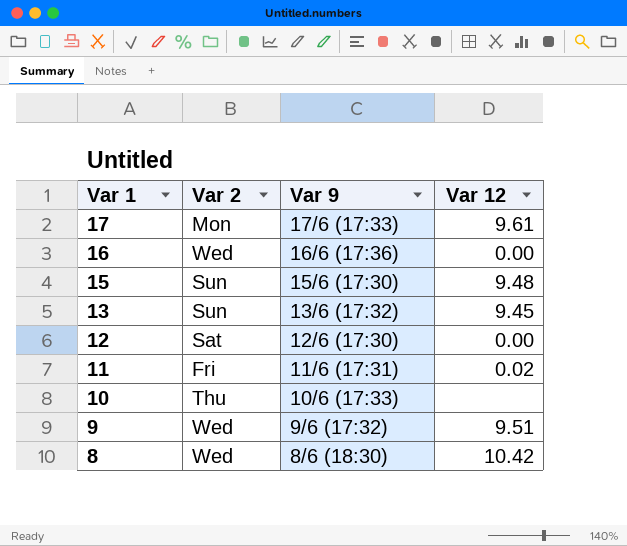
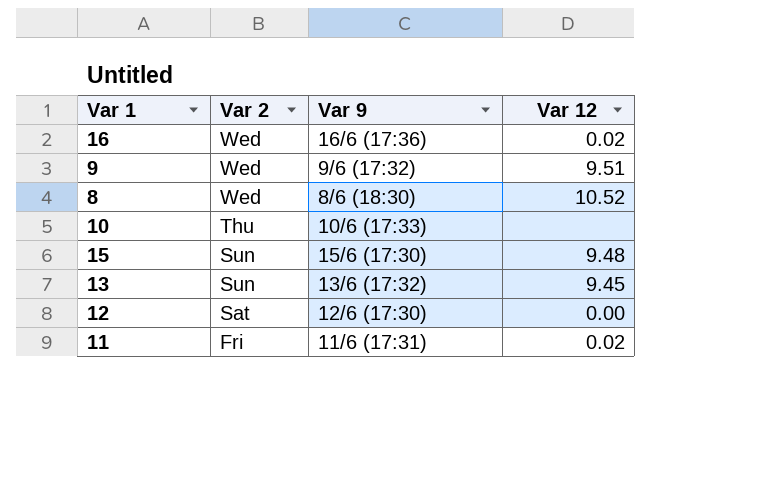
row order: Var 1 descending -> Var 2 descending
row 17: Mon | 17/6 (17:33) | 9.61 -> none
16 | Var 12: 0.00 -> 0.02
8 | Var 12: 10.42 -> 10.52

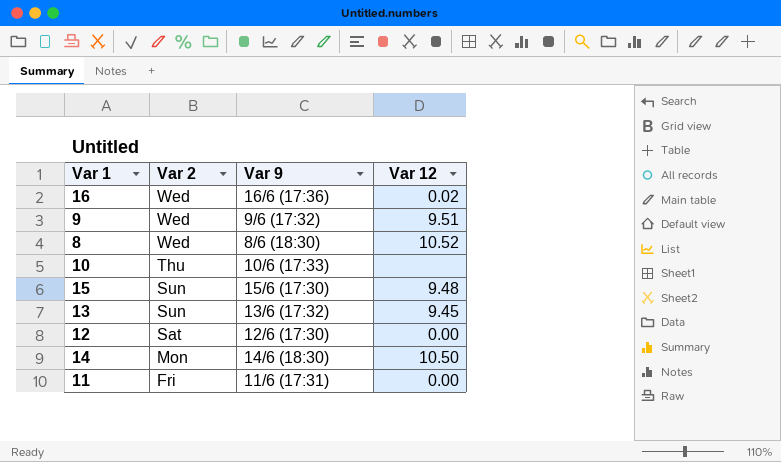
row 14: none -> Mon | 14/6 (18:30) | 10.50
11 | Var 12: 0.02 -> 0.00

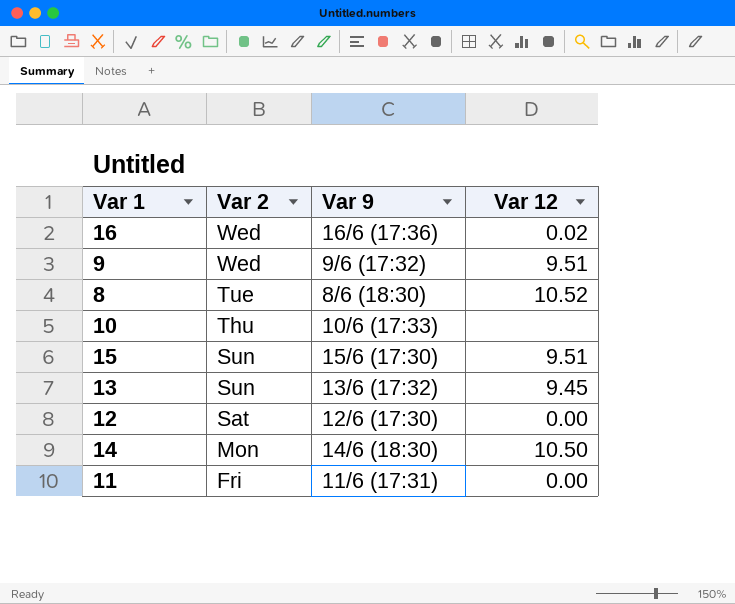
8 | Var 2: Wed -> Tue
15 | Var 12: 9.48 -> 9.51

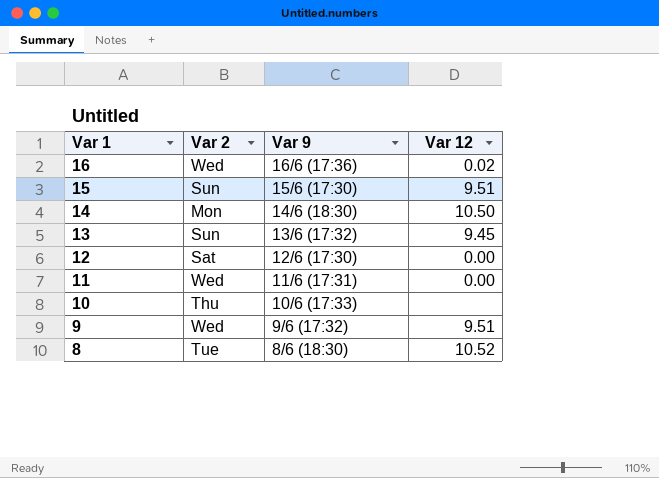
row order: Var 2 descending -> Var 1 descending
11 | Var 2: Fri -> Wed

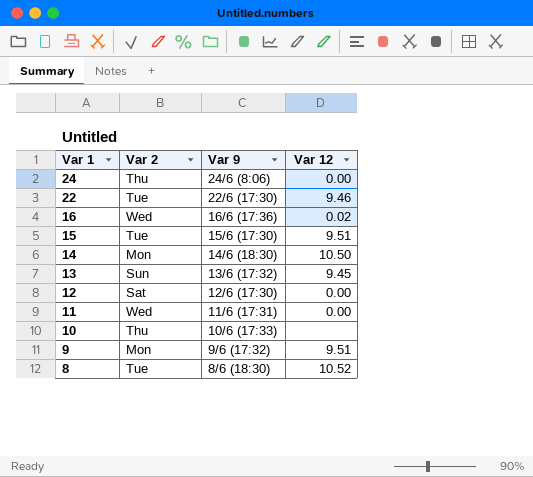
row 24: none -> Thu | 24/6 (8:06) | 0.00
row 22: none -> Tue | 22/6 (17:30) | 9.46
15 | Var 2: Sun -> Tue
9 | Var 2: Wed -> Mon

